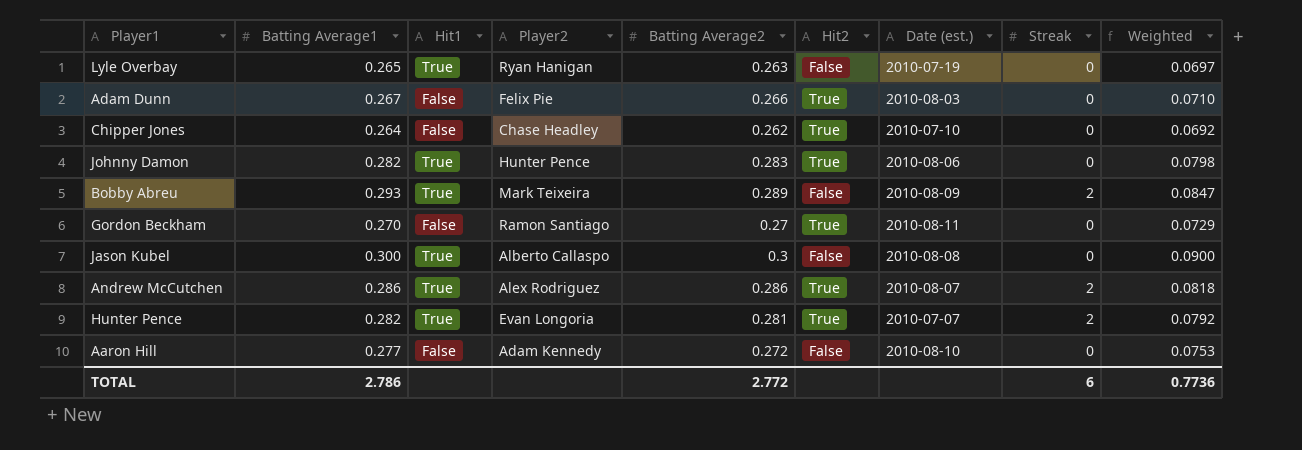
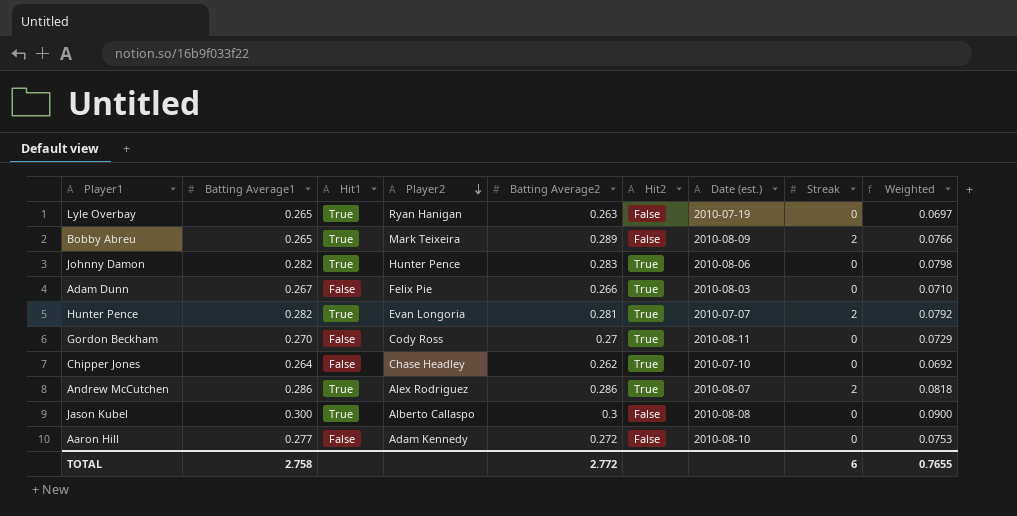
row order: none -> Player2 descending
Bobby Abreu | Batting Average1: 0.293 -> 0.265
Bobby Abreu | Weighted: 0.0847 -> 0.0766
Gordon Beckham | Player2: Ramon Santiago -> Cody Ross
TOTAL | Batting Average1: 2.786 -> 2.758
TOTAL | Weighted: 0.7736 -> 0.7655

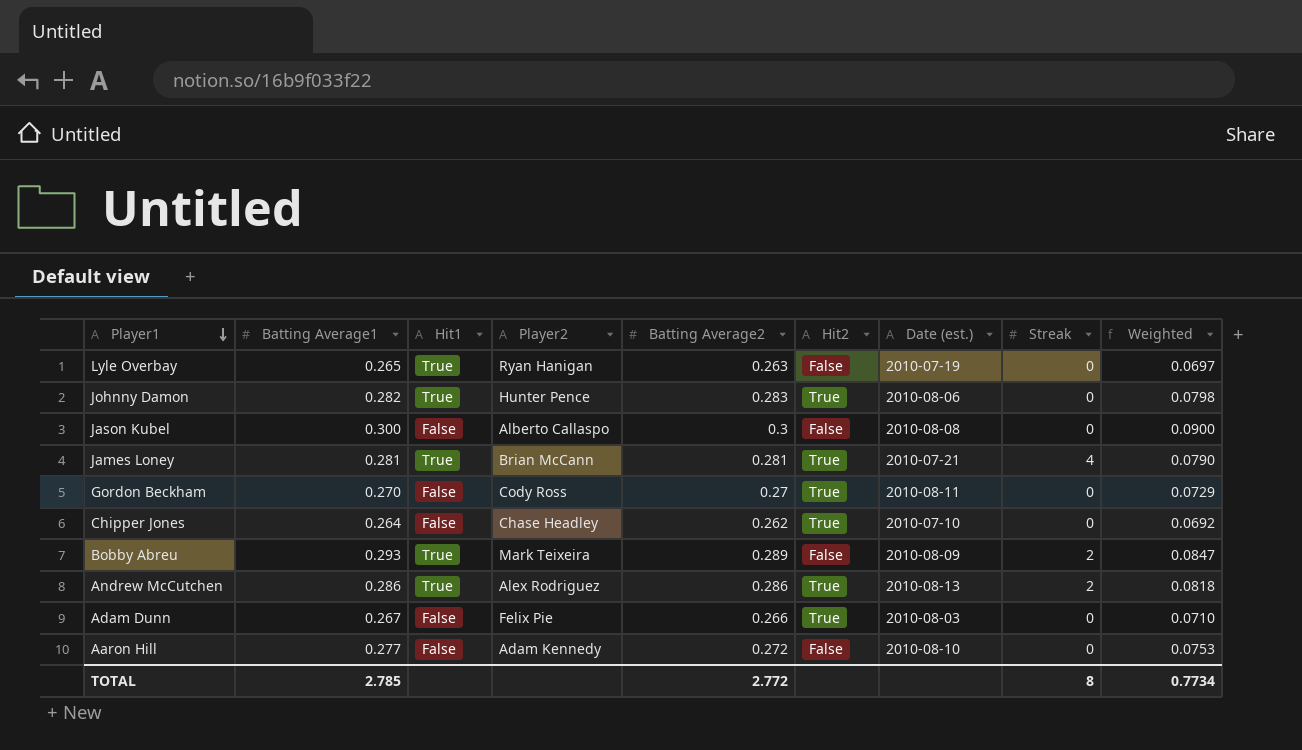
row order: Player2 descending -> Player1 descending
row Hunter Pence: 0.282 | True | Evan Longoria | 0.281 | True | 2010-07-07 | 2 | 0.0792 -> none
Jason Kubel | Hit1: True -> False
row James Loney: none -> 0.281 | True | Brian McCann | 0.281 | True | 2010-07-21 | 4 | 0.0790
Bobby Abreu | Batting Average1: 0.265 -> 0.293
Bobby Abreu | Weighted: 0.0766 -> 0.0847
Andrew McCutchen | Date (est.): 2010-08-07 -> 2010-08-13
TOTAL | Batting Average1: 2.758 -> 2.785
TOTAL | Streak: 6 -> 8
TOTAL | Weighted: 0.7655 -> 0.7734

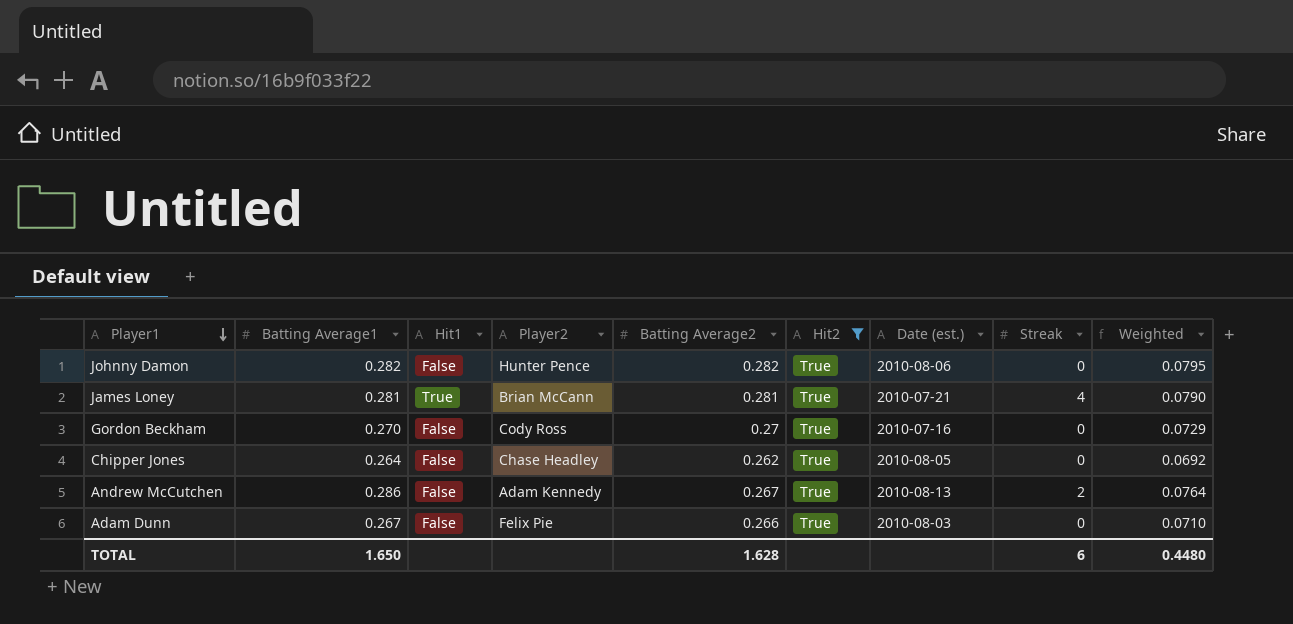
filter: none -> Hit2 = True
Johnny Damon | Hit1: True -> False
Johnny Damon | Batting Average2: 0.283 -> 0.282
Johnny Damon | Weighted: 0.0798 -> 0.0795
Gordon Beckham | Date (est.): 2010-08-11 -> 2010-07-16
Chipper Jones | Date (est.): 2010-07-10 -> 2010-08-05
Andrew McCutchen | Hit1: True -> False
Andrew McCutchen | Player2: Alex Rodriguez -> Adam Kennedy
Andrew McCutchen | Batting Average2: 0.286 -> 0.267
Andrew McCutchen | Weighted: 0.0818 -> 0.0764
TOTAL | Batting Average1: 2.785 -> 1.650
TOTAL | Batting Average2: 2.772 -> 1.628
TOTAL | Streak: 8 -> 6
TOTAL | Weighted: 0.7734 -> 0.4480

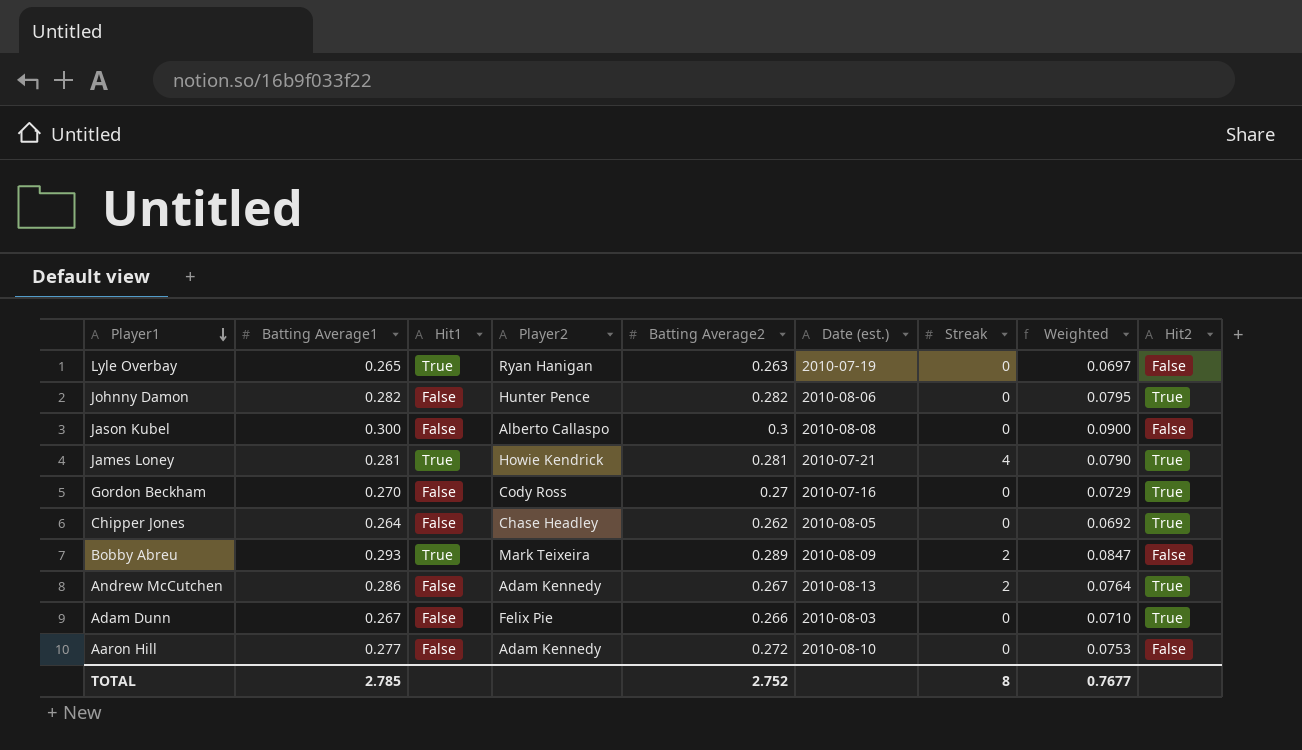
filter: Hit2 = True -> none
column Hit2 | position: 6 -> 9
James Loney | Player2: Brian McCann -> Howie Kendrick
TOTAL | Batting Average1: 1.650 -> 2.785
TOTAL | Batting Average2: 1.628 -> 2.752
TOTAL | Streak: 6 -> 8
TOTAL | Weighted: 0.4480 -> 0.7677

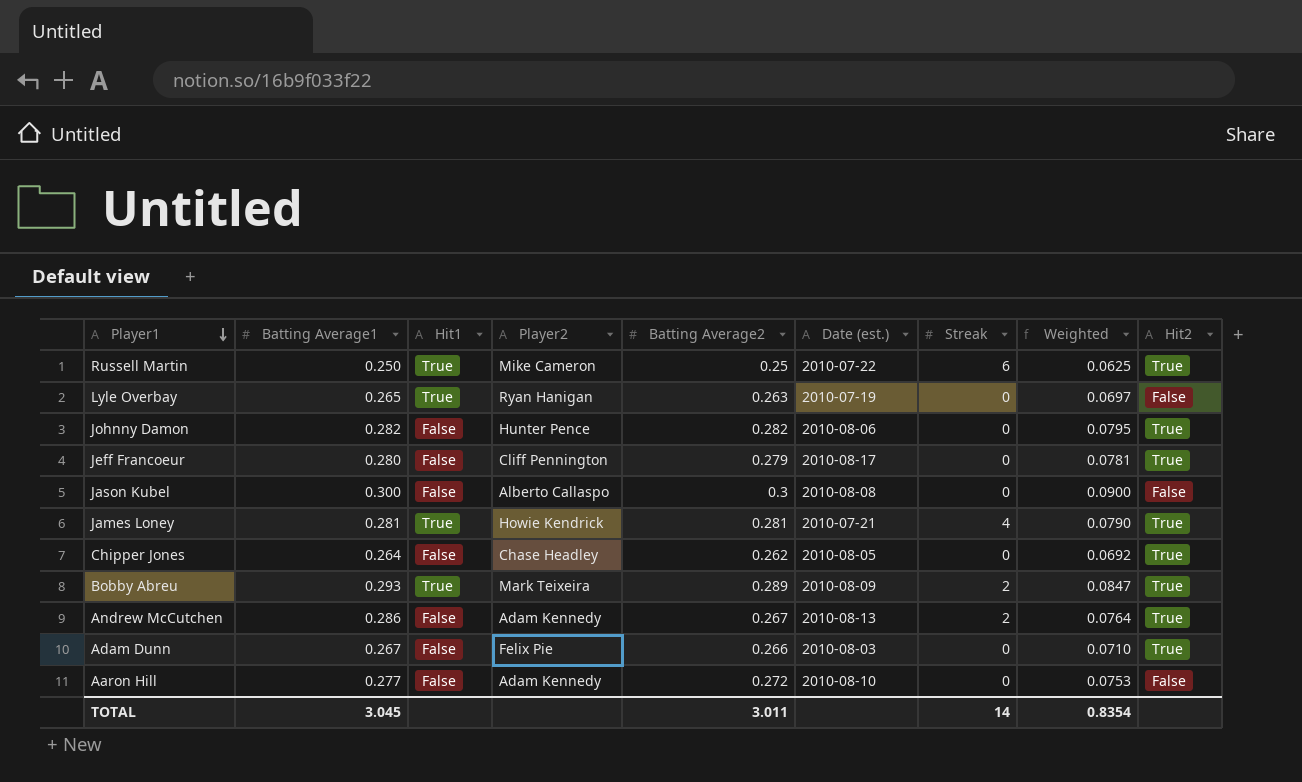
row Gordon Beckham: 0.270 | False | Cody Ross | 0.27 | 2010-07-16 | 0 | 0.0729 | True -> none
row Russell Martin: none -> 0.250 | True | Mike Cameron | 0.25 | 2010-07-22 | 6 | 0.0625 | True
row Jeff Francoeur: none -> 0.280 | False | Cliff Pennington | 0.279 | 2010-08-17 | 0 | 0.0781 | True
Bobby Abreu | Hit2: False -> True
TOTAL | Batting Average1: 2.785 -> 3.045
TOTAL | Batting Average2: 2.752 -> 3.011
TOTAL | Streak: 8 -> 14
TOTAL | Weighted: 0.7677 -> 0.8354

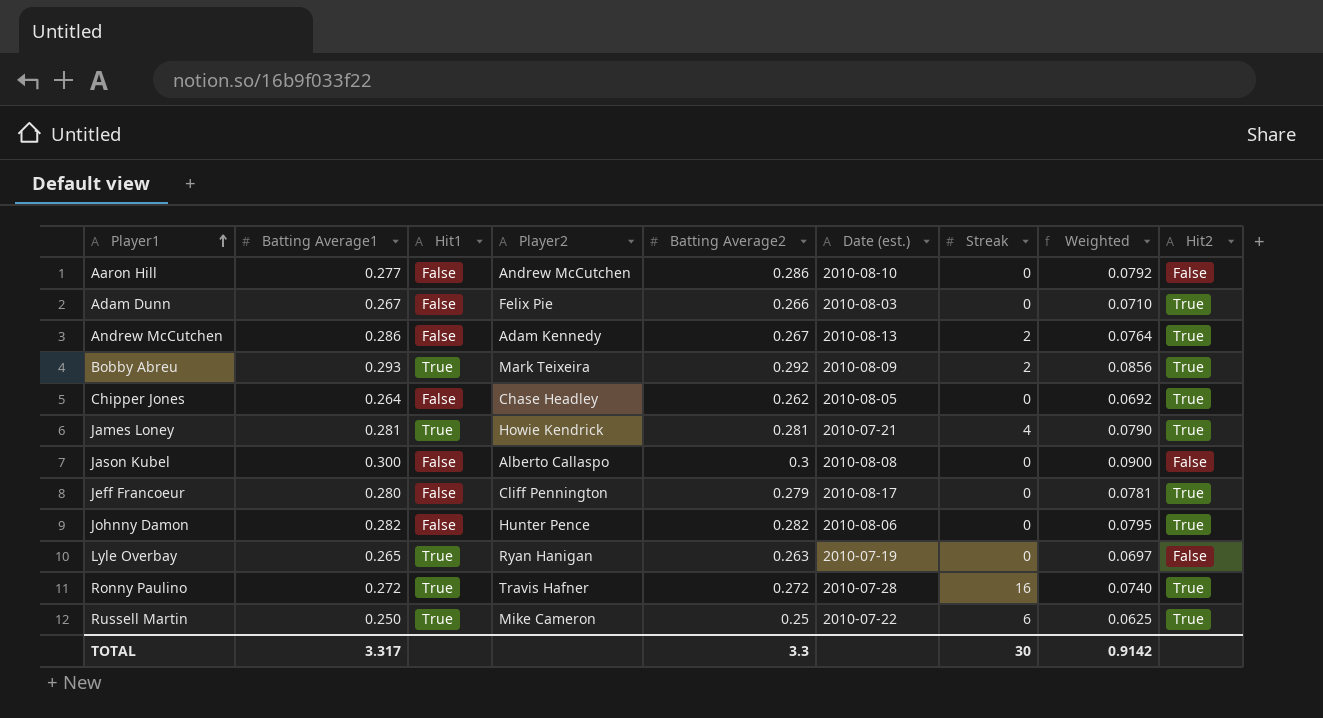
row order: Player1 descending -> Player1 ascending
Aaron Hill | Player2: Adam Kennedy -> Andrew McCutchen
Aaron Hill | Batting Average2: 0.272 -> 0.286
Aaron Hill | Weighted: 0.0753 -> 0.0792
Bobby Abreu | Batting Average2: 0.289 -> 0.292
Bobby Abreu | Weighted: 0.0847 -> 0.0856
row Ronny Paulino: none -> 0.272 | True | Travis Hafner | 0.272 | 2010-07-28 | 16 | 0.0740 | True
TOTAL | Batting Average1: 3.045 -> 3.317
TOTAL | Batting Average2: 3.011 -> 3.3
TOTAL | Streak: 14 -> 30
TOTAL | Weighted: 0.8354 -> 0.9142

